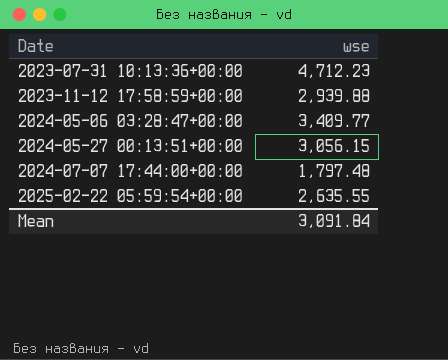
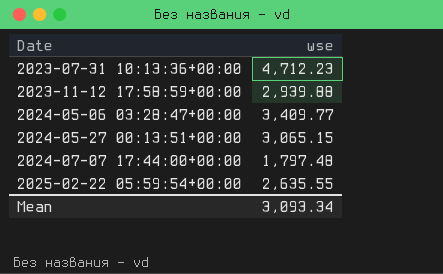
2024-05-27 00:13:51+00:00 | wse: 3,056.15 -> 3,065.15
Mean | wse: 3,091.84 -> 3,093.34

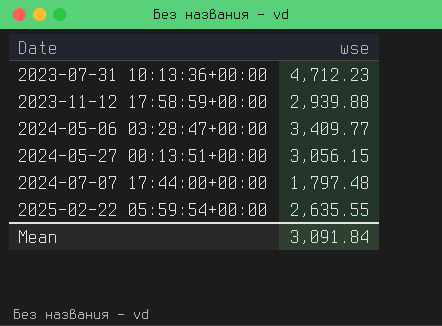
2024-05-27 00:13:51+00:00 | wse: 3,065.15 -> 3,056.15
Mean | wse: 3,093.34 -> 3,091.84

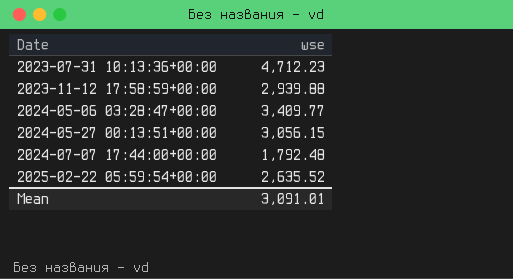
2024-07-07 17:44:00+00:00 | wse: 1,797.48 -> 1,792.48
2025-02-22 05:59:54+00:00 | wse: 2,635.55 -> 2,635.52
Mean | wse: 3,091.84 -> 3,091.01

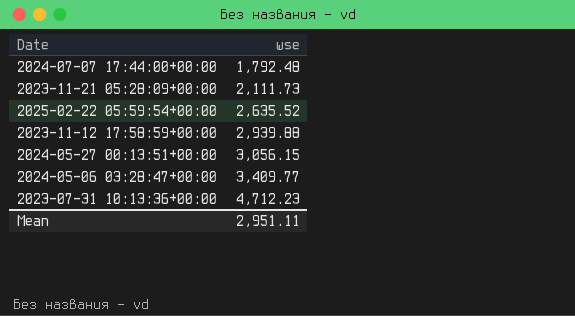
row order: Date ascending -> wse ascending
row 2023-11-21 05:28:09+00:00: none -> 2,111.73
Mean | wse: 3,091.01 -> 2,951.11

